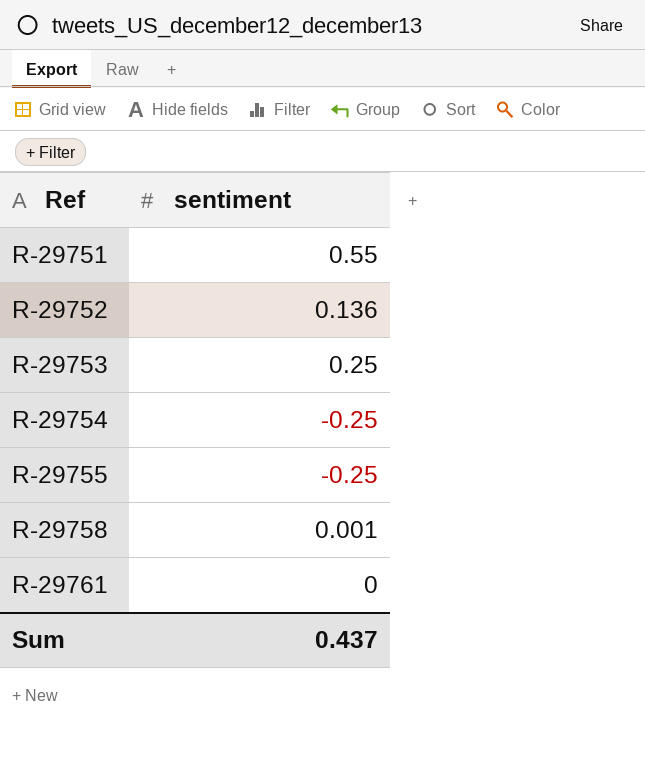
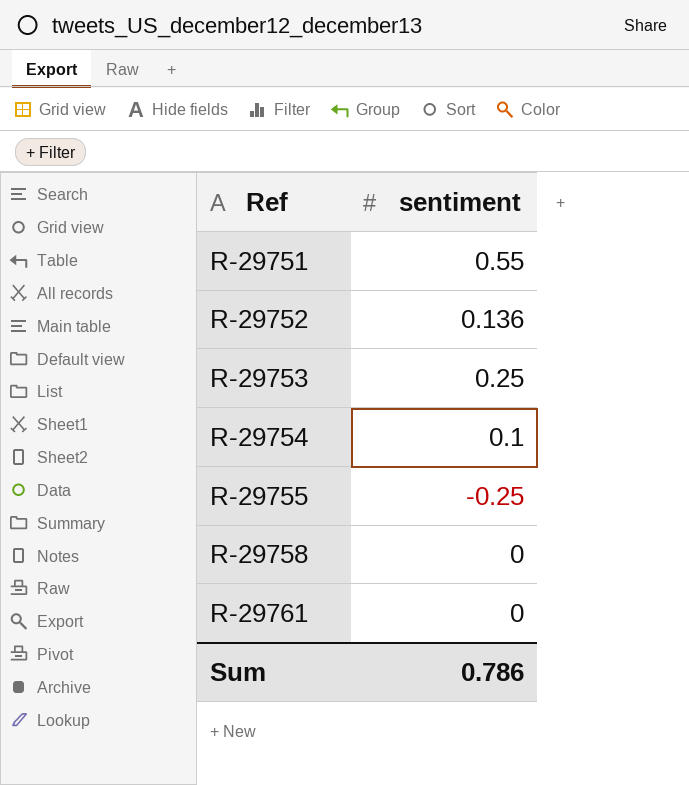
R-29754 | sentiment: -0.25 -> 0.1
R-29758 | sentiment: 0.001 -> 0
Sum | sentiment: 0.437 -> 0.786

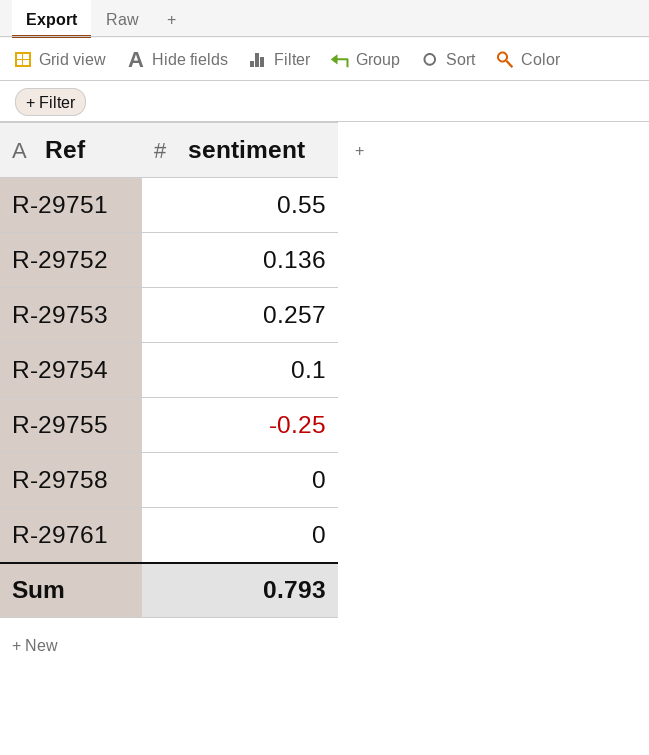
R-29753 | sentiment: 0.25 -> 0.257
Sum | sentiment: 0.786 -> 0.793

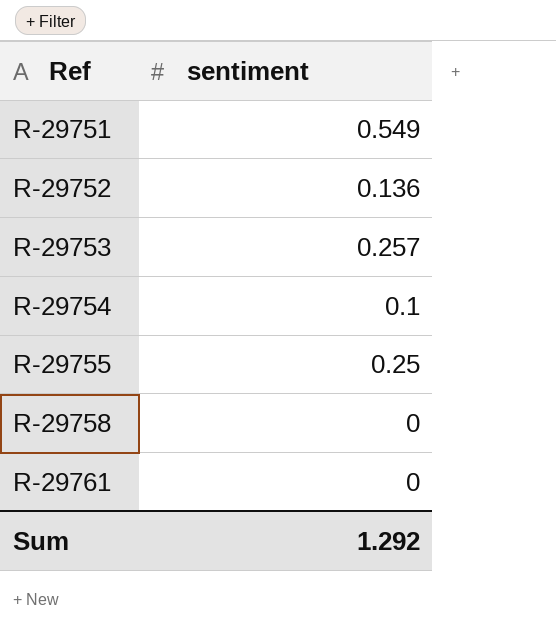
R-29751 | sentiment: 0.55 -> 0.549
R-29755 | sentiment: -0.25 -> 0.25
Sum | sentiment: 0.793 -> 1.292

